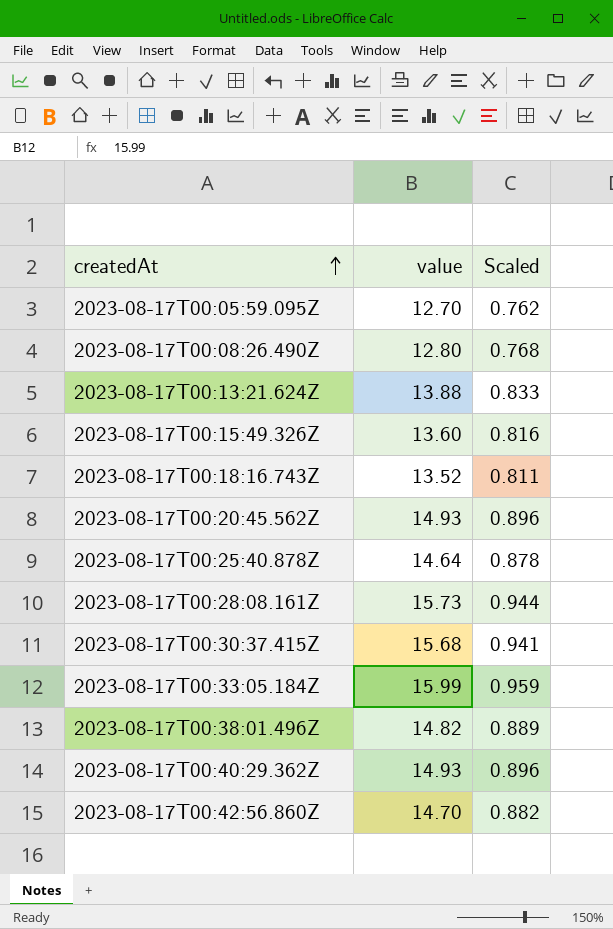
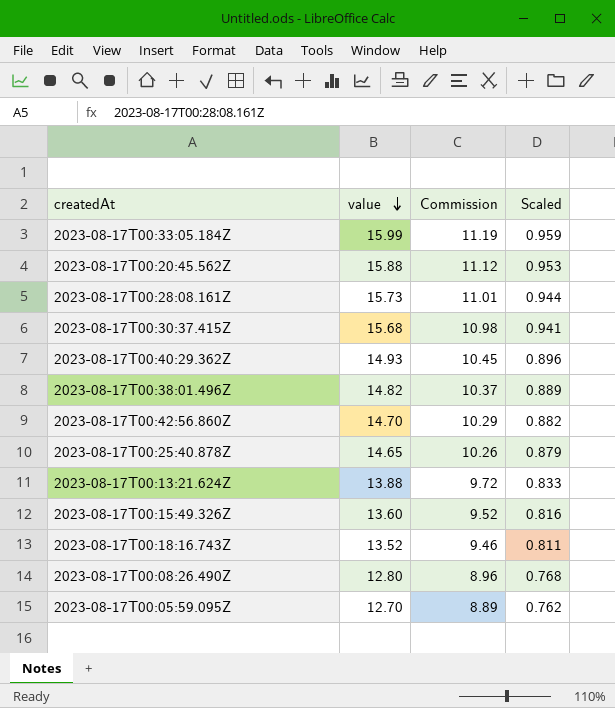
row order: createdAt ascending -> value descending
column Commission | formula: none -> [value] * 0.7
2023-08-17T00:20:45.562Z | value: 14.93 -> 15.88
2023-08-17T00:20:45.562Z | Scaled: 0.896 -> 0.953
2023-08-17T00:25:40.878Z | value: 14.64 -> 14.65
2023-08-17T00:25:40.878Z | Scaled: 0.878 -> 0.879

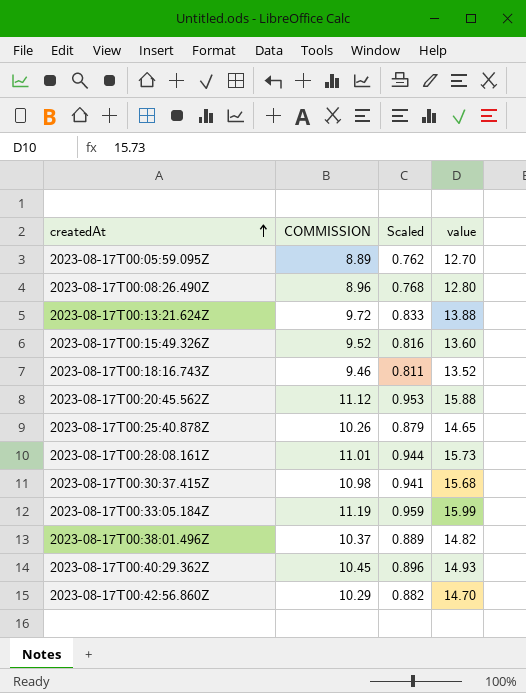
row order: value descending -> createdAt ascending
column name: Commission -> COMMISSION
column value | position: 2 -> 4

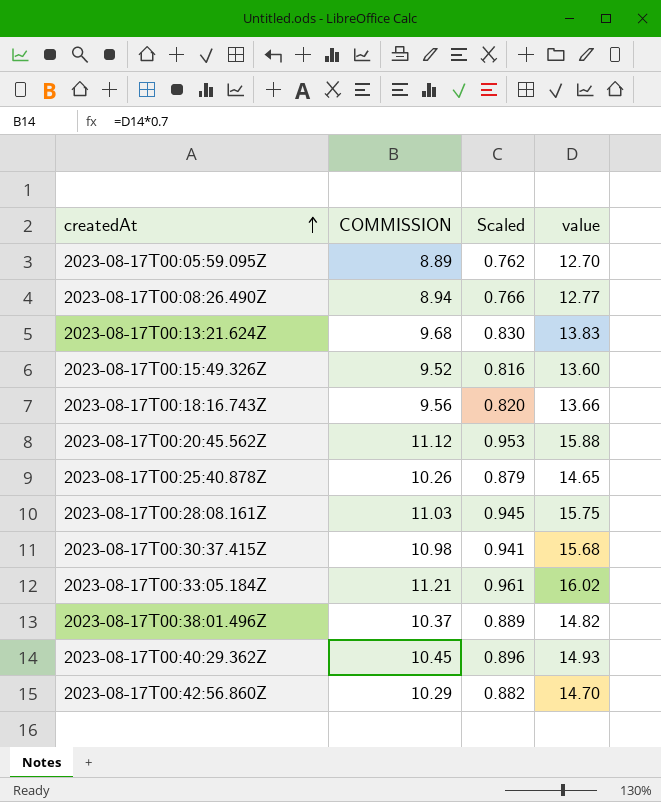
2023-08-17T00:08:26.490Z | COMMISSION: 8.96 -> 8.94
2023-08-17T00:08:26.490Z | Scaled: 0.768 -> 0.766
2023-08-17T00:08:26.490Z | value: 12.80 -> 12.77
2023-08-17T00:13:21.624Z | COMMISSION: 9.72 -> 9.68
2023-08-17T00:13:21.624Z | Scaled: 0.833 -> 0.830
2023-08-17T00:13:21.624Z | value: 13.88 -> 13.83
2023-08-17T00:18:16.743Z | COMMISSION: 9.46 -> 9.56
2023-08-17T00:18:16.743Z | Scaled: 0.811 -> 0.820
2023-08-17T00:18:16.743Z | value: 13.52 -> 13.66
2023-08-17T00:28:08.161Z | COMMISSION: 11.01 -> 11.03
2023-08-17T00:28:08.161Z | Scaled: 0.944 -> 0.945
2023-08-17T00:28:08.161Z | value: 15.73 -> 15.75
2023-08-17T00:33:05.184Z | COMMISSION: 11.19 -> 11.21
2023-08-17T00:33:05.184Z | Scaled: 0.959 -> 0.961
2023-08-17T00:33:05.184Z | value: 15.99 -> 16.02

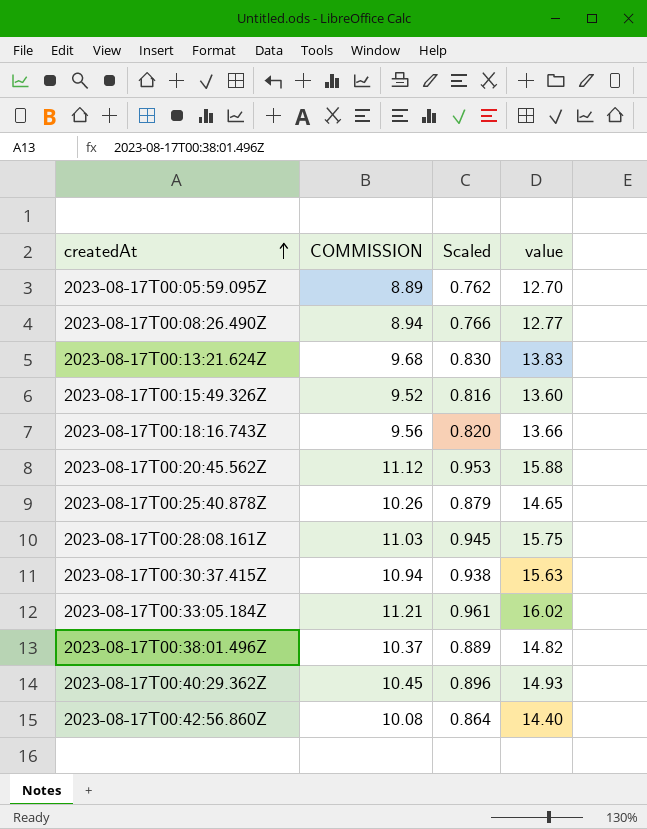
2023-08-17T00:30:37.415Z | COMMISSION: 10.98 -> 10.94
2023-08-17T00:30:37.415Z | Scaled: 0.941 -> 0.938
2023-08-17T00:30:37.415Z | value: 15.68 -> 15.63
2023-08-17T00:42:56.860Z | COMMISSION: 10.29 -> 10.08
2023-08-17T00:42:56.860Z | Scaled: 0.882 -> 0.864
2023-08-17T00:42:56.860Z | value: 14.70 -> 14.40

